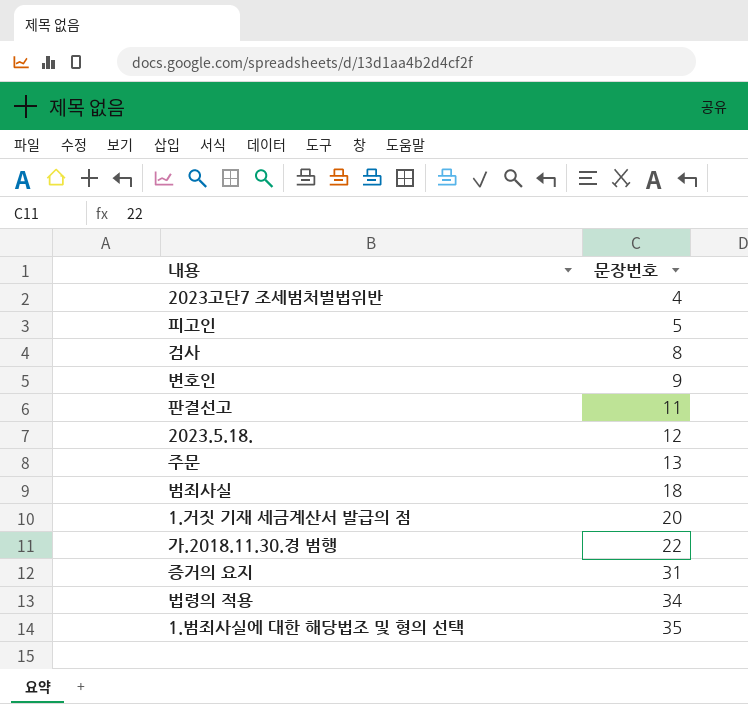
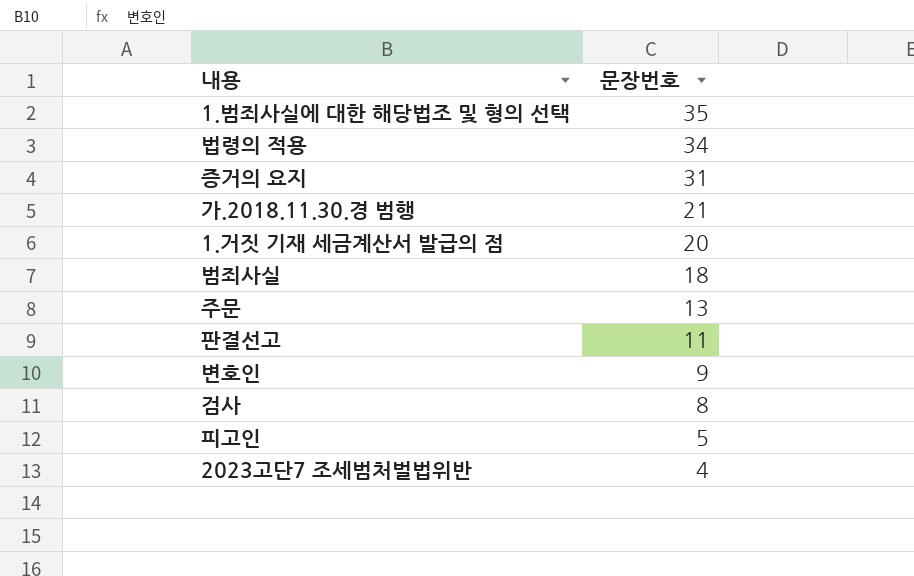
row order: 문장번호 ascending -> 문장번호 descending
row 2023.5.18.: 12 -> none
가.2018.11.30.경 범행 | 문장번호: 22 -> 21

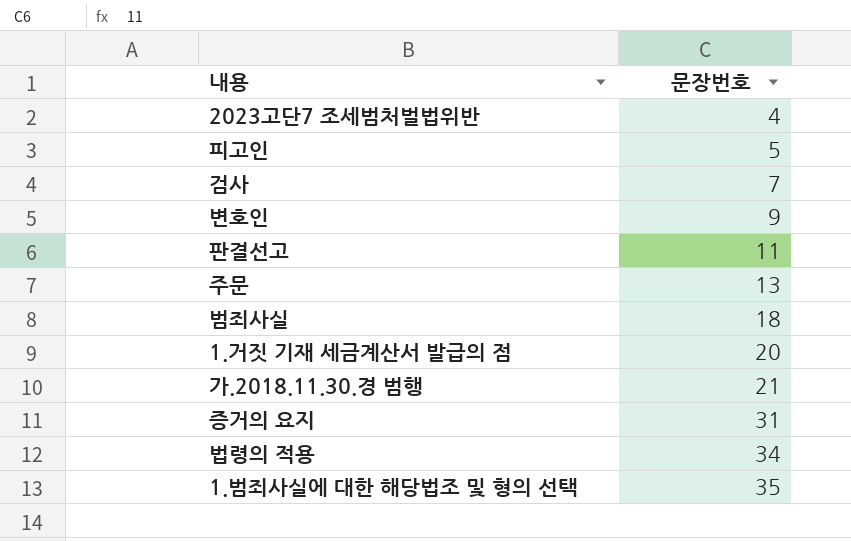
row order: 문장번호 descending -> 문장번호 ascending
검사 | 문장번호: 8 -> 7

